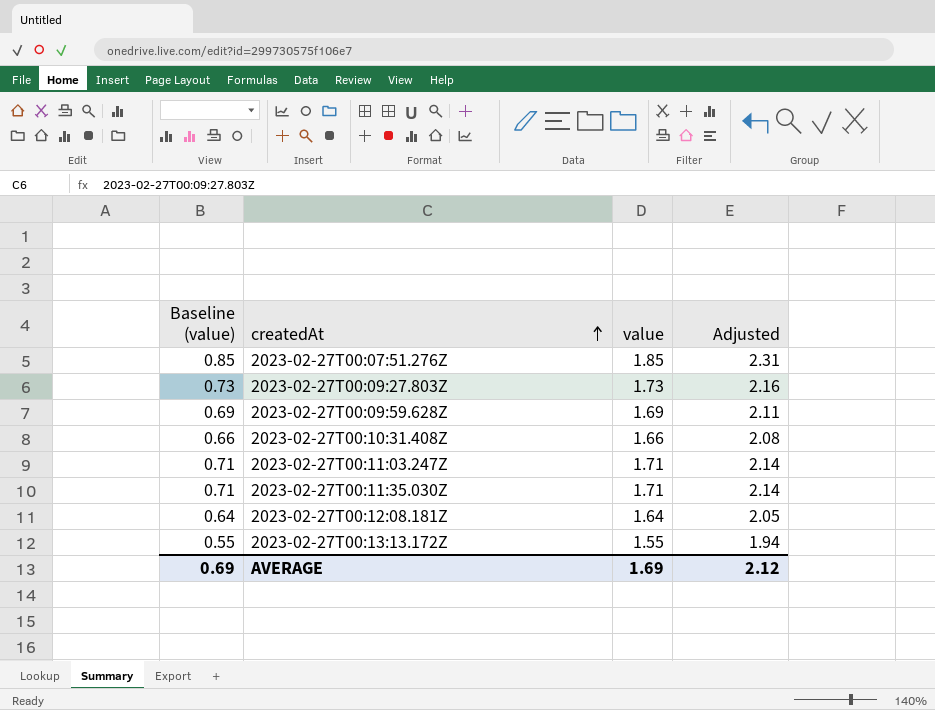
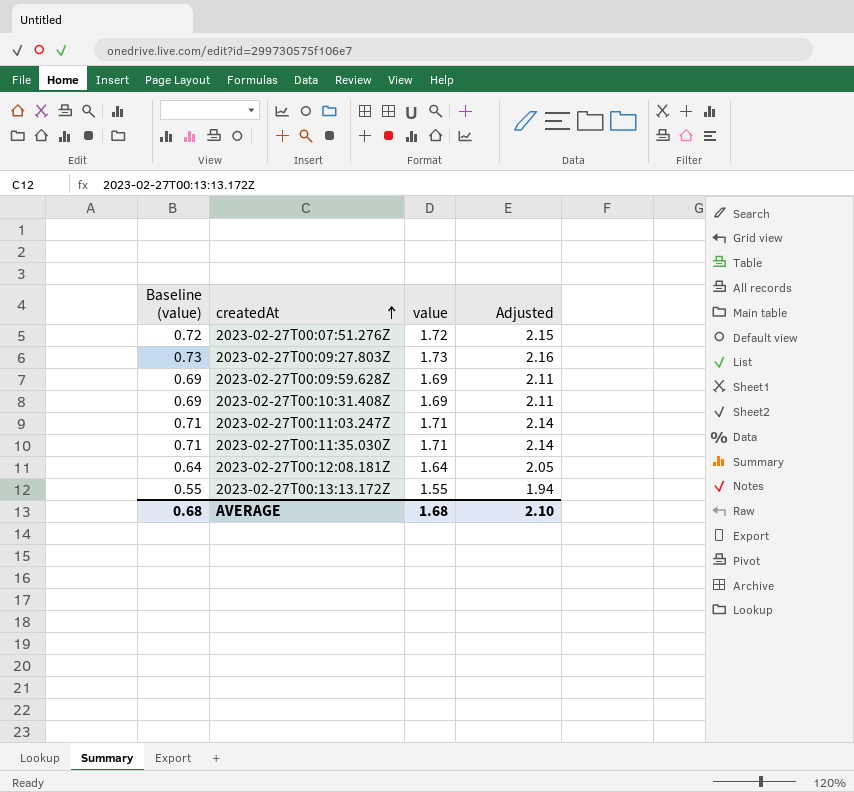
2023-02-27T00:07:51.276Z | Baseline (value): 0.85 -> 0.72
2023-02-27T00:07:51.276Z | value: 1.85 -> 1.72
2023-02-27T00:07:51.276Z | Adjusted: 2.31 -> 2.15
2023-02-27T00:10:31.408Z | Baseline (value): 0.66 -> 0.69
2023-02-27T00:10:31.408Z | value: 1.66 -> 1.69
2023-02-27T00:10:31.408Z | Adjusted: 2.08 -> 2.11
AVERAGE | Baseline (value): 0.69 -> 0.68
AVERAGE | value: 1.69 -> 1.68
AVERAGE | Adjusted: 2.12 -> 2.10

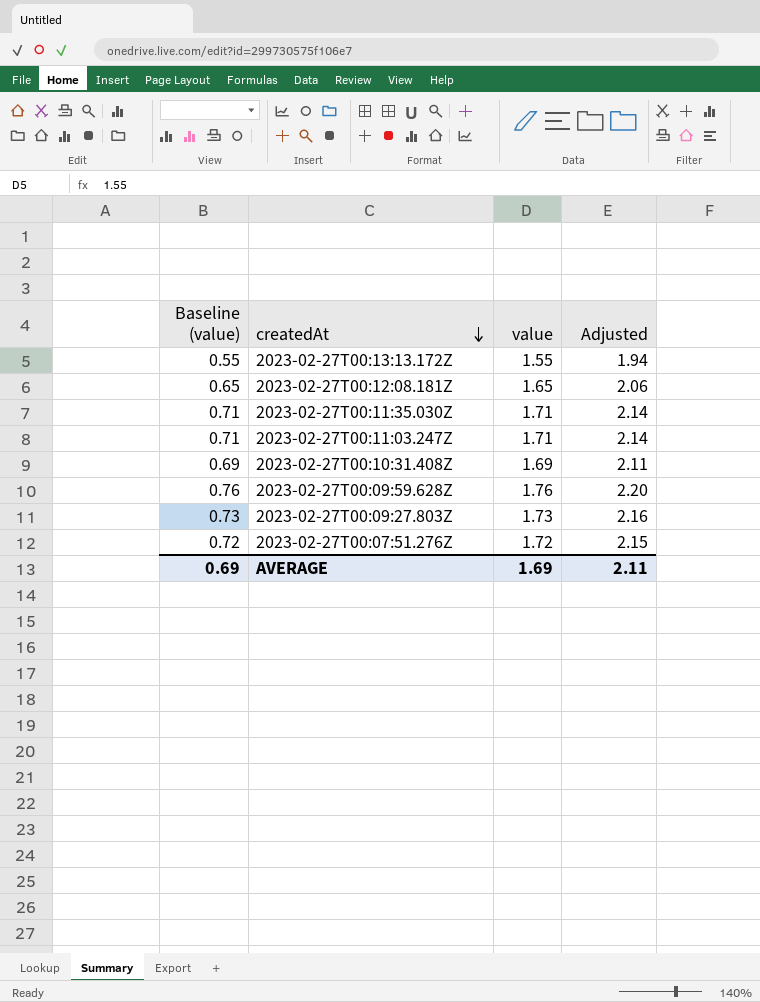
row order: createdAt ascending -> createdAt descending
2023-02-27T00:12:08.181Z | Baseline (value): 0.64 -> 0.65
2023-02-27T00:12:08.181Z | value: 1.64 -> 1.65
2023-02-27T00:12:08.181Z | Adjusted: 2.05 -> 2.06
2023-02-27T00:09:59.628Z | Baseline (value): 0.69 -> 0.76
2023-02-27T00:09:59.628Z | value: 1.69 -> 1.76
2023-02-27T00:09:59.628Z | Adjusted: 2.11 -> 2.20
AVERAGE | Baseline (value): 0.68 -> 0.69
AVERAGE | value: 1.68 -> 1.69
AVERAGE | Adjusted: 2.10 -> 2.11

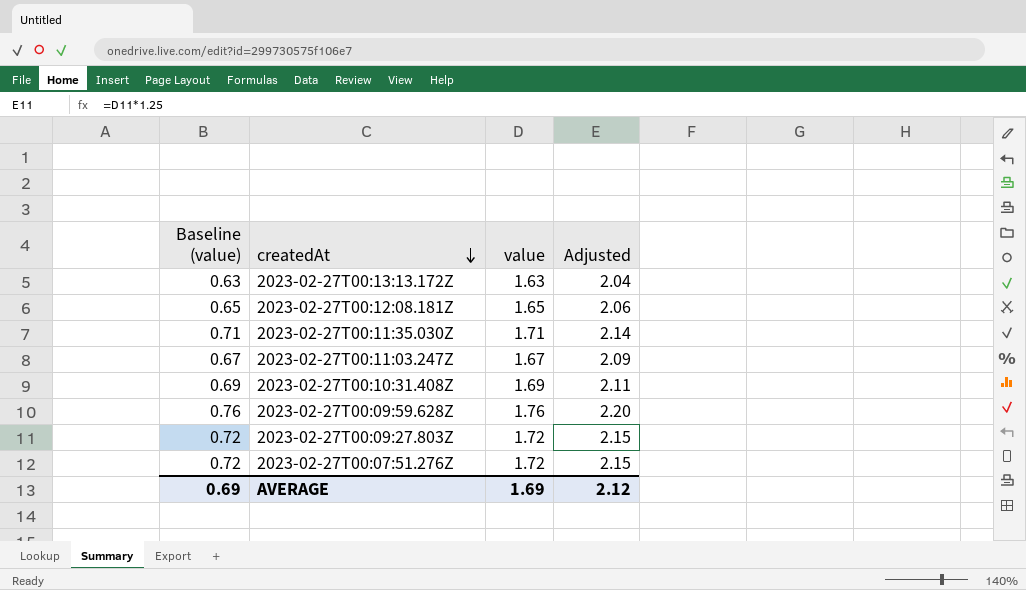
2023-02-27T00:13:13.172Z | Baseline (value): 0.55 -> 0.63
2023-02-27T00:13:13.172Z | value: 1.55 -> 1.63
2023-02-27T00:13:13.172Z | Adjusted: 1.94 -> 2.04
2023-02-27T00:11:03.247Z | Baseline (value): 0.71 -> 0.67
2023-02-27T00:11:03.247Z | value: 1.71 -> 1.67
2023-02-27T00:11:03.247Z | Adjusted: 2.14 -> 2.09
2023-02-27T00:09:27.803Z | Baseline (value): 0.73 -> 0.72
2023-02-27T00:09:27.803Z | value: 1.73 -> 1.72
2023-02-27T00:09:27.803Z | Adjusted: 2.16 -> 2.15
AVERAGE | Adjusted: 2.11 -> 2.12

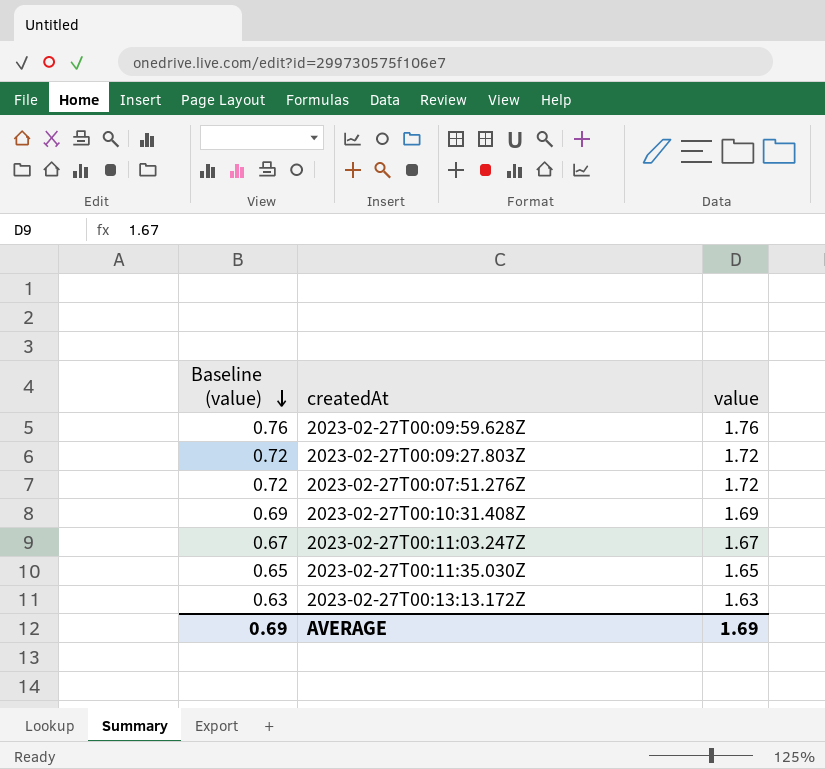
row order: createdAt descending -> Baseline (value) descending
column Adjusted | formula: [value] * 1.25 -> none
row 2023-02-27T00:12:08.181Z: 0.65 | 1.65 | 2.06 -> none
2023-02-27T00:11:35.030Z | Baseline (value): 0.71 -> 0.65
2023-02-27T00:11:35.030Z | value: 1.71 -> 1.65

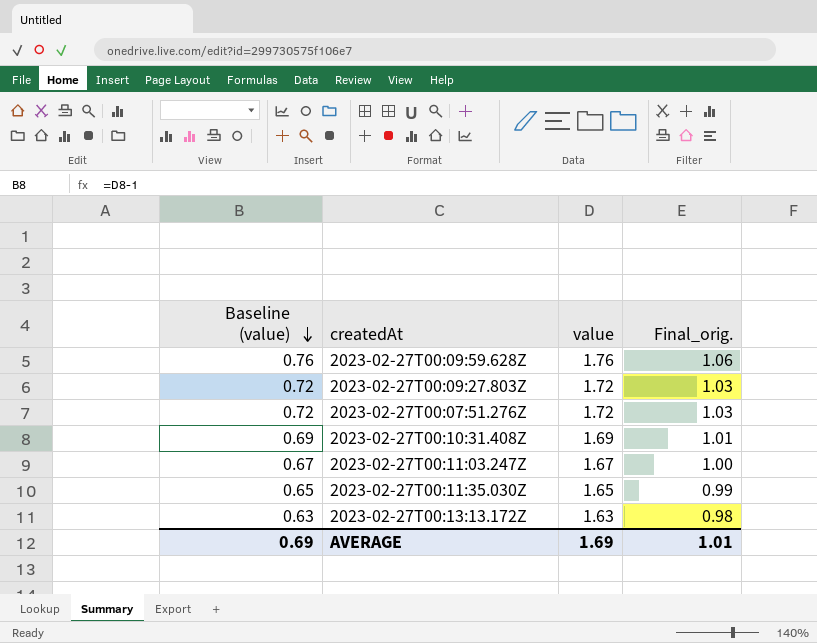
column Final_orig. | formula: none -> [value] * 0.6

